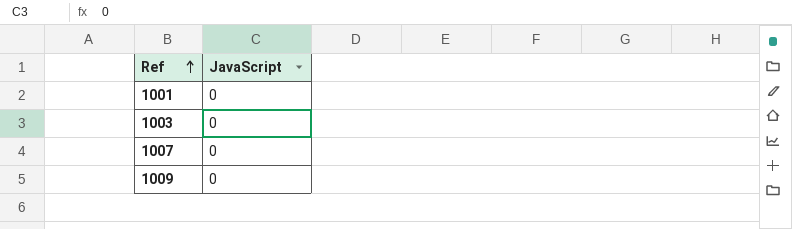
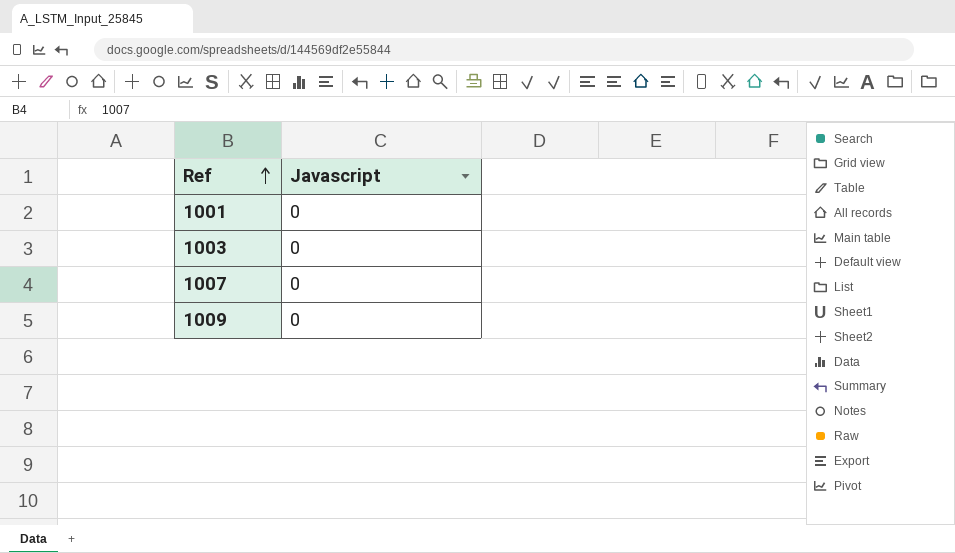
column name: JavaScript -> Javascript

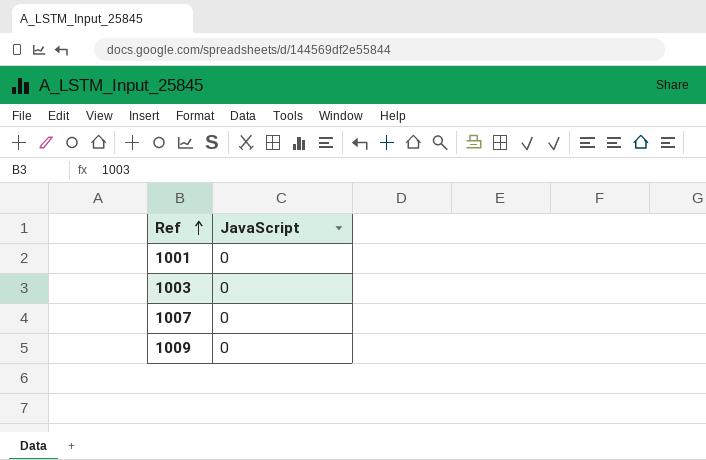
column name: Javascript -> JavaScript

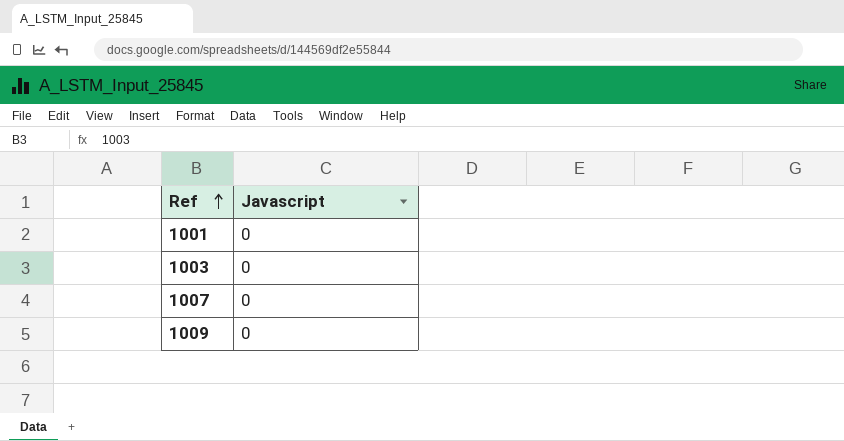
column name: JavaScript -> Javascript

